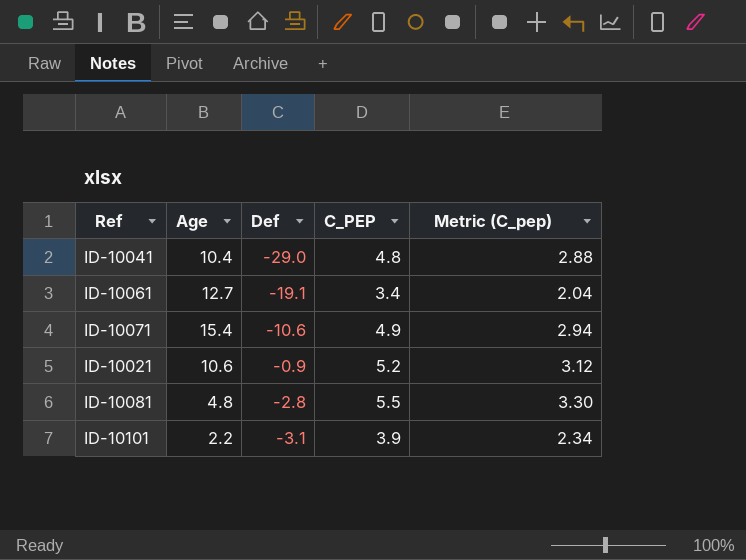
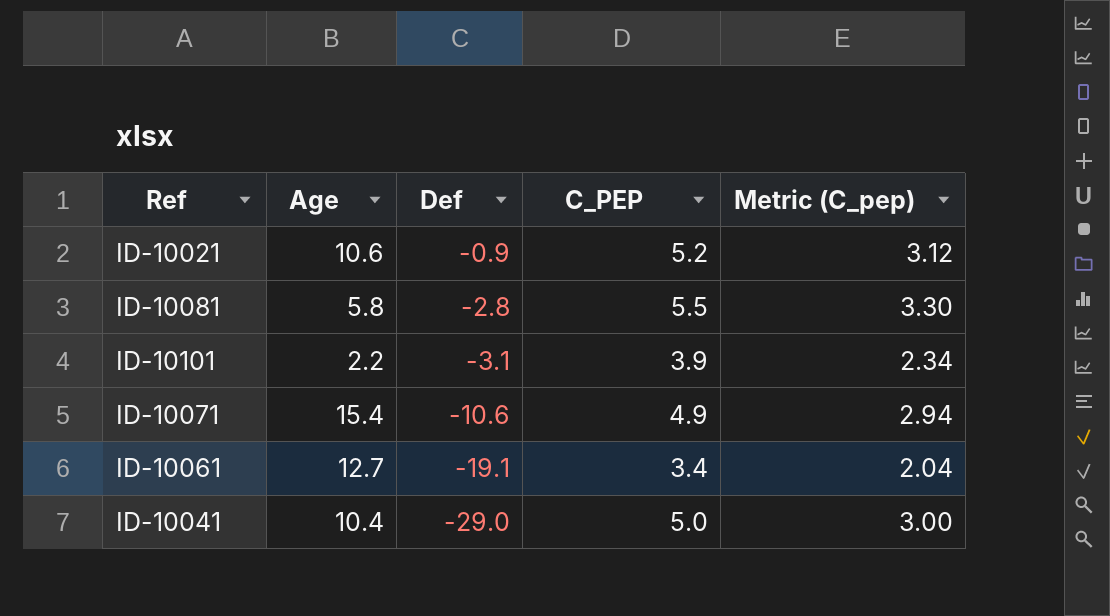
row order: none -> Def descending
ID-10081 | Age: 4.8 -> 5.8
ID-10041 | C_PEP: 4.8 -> 5.0
ID-10041 | Metric (C_pep): 2.88 -> 3.00

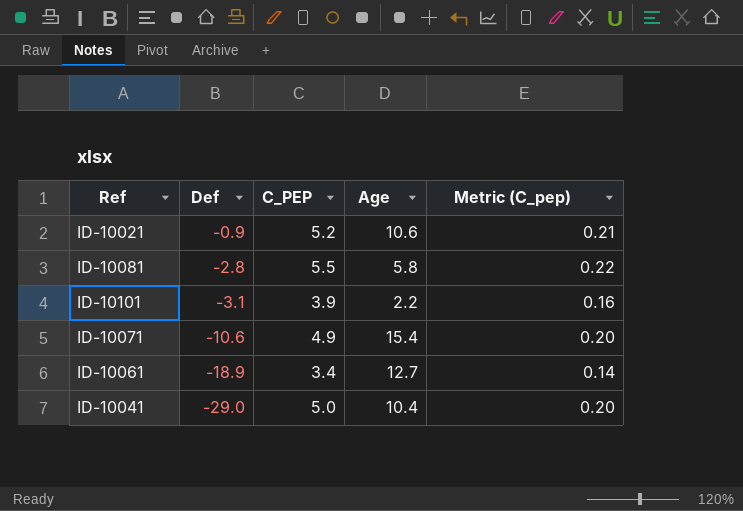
column Age | position: 2 -> 4
column Metric (C_pep) | formula: [C_PEP] * 0.6 -> [C_PEP] * 0.04
ID-10061 | Def: -19.1 -> -18.9

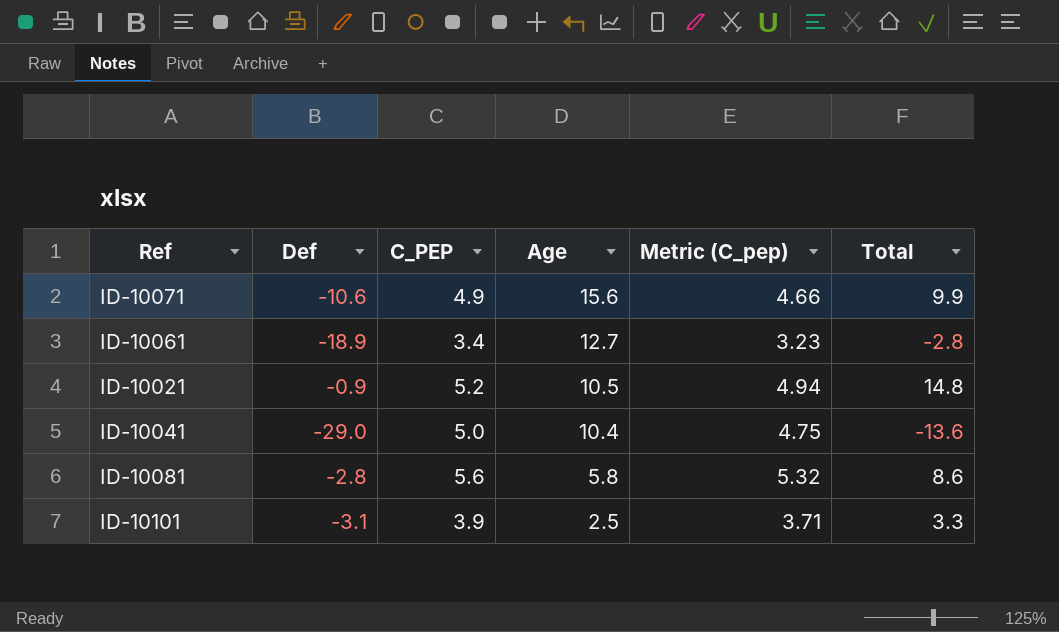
row order: Def descending -> Age descending
column Metric (C_pep) | formula: [C_PEP] * 0.04 -> [C_PEP] * 0.95
column Total | formula: none -> [Def] + [C_PEP] + [Age]
ID-10071 | Age: 15.4 -> 15.6
ID-10021 | Age: 10.6 -> 10.5
ID-10081 | C_PEP: 5.5 -> 5.6
ID-10101 | Age: 2.2 -> 2.5

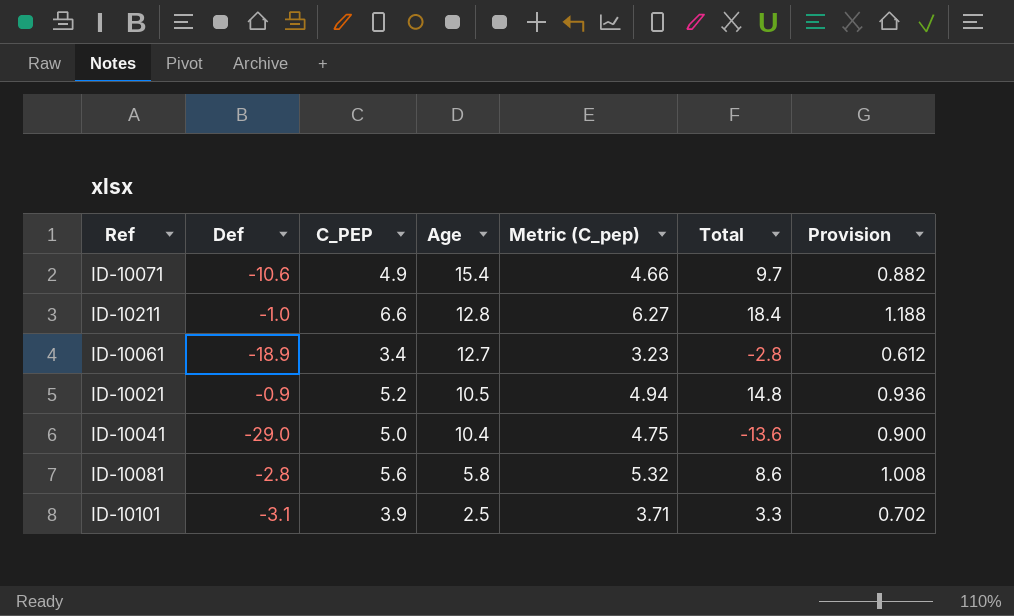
column Provision | formula: none -> [C_PEP] * 0.18
ID-10071 | Age: 15.6 -> 15.4
ID-10071 | Total: 9.9 -> 9.7
row ID-10211: none -> -1.0 | 6.6 | 12.8 | 6.27 | 18.4 | 1.188

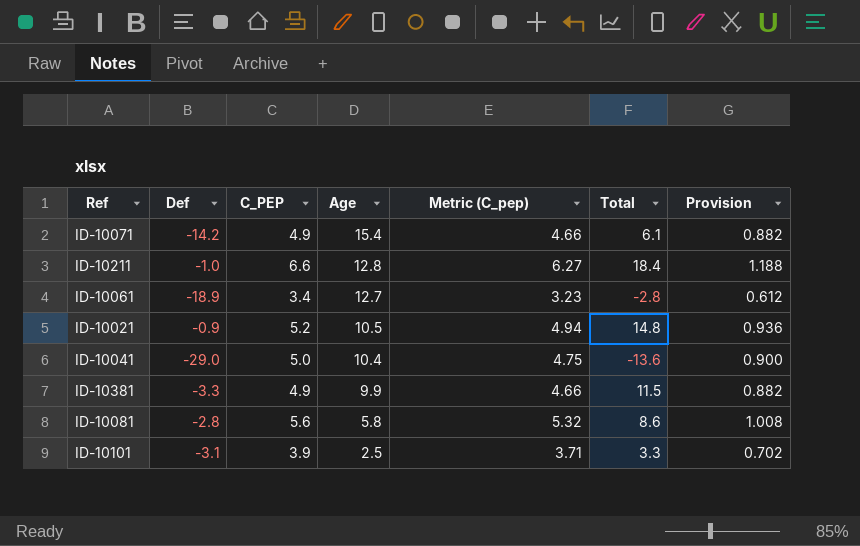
ID-10071 | Def: -10.6 -> -14.2
ID-10071 | Total: 9.7 -> 6.1
row ID-10381: none -> -3.3 | 4.9 | 9.9 | 4.66 | 11.5 | 0.882

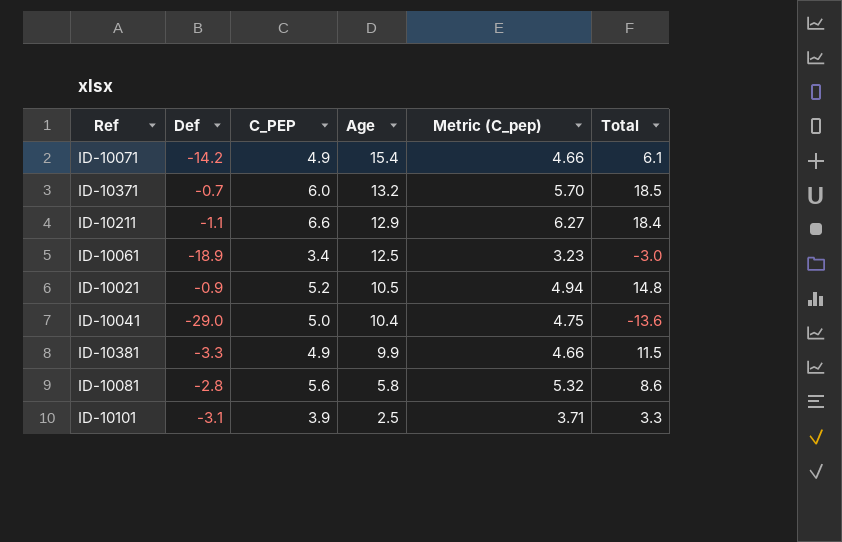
column Provision | formula: [C_PEP] * 0.18 -> none
row ID-10371: none -> -0.7 | 6.0 | 13.2 | 5.70 | 18.5
ID-10211 | Def: -1.0 -> -1.1
ID-10211 | Age: 12.8 -> 12.9
ID-10061 | Age: 12.7 -> 12.5
ID-10061 | Total: -2.8 -> -3.0

